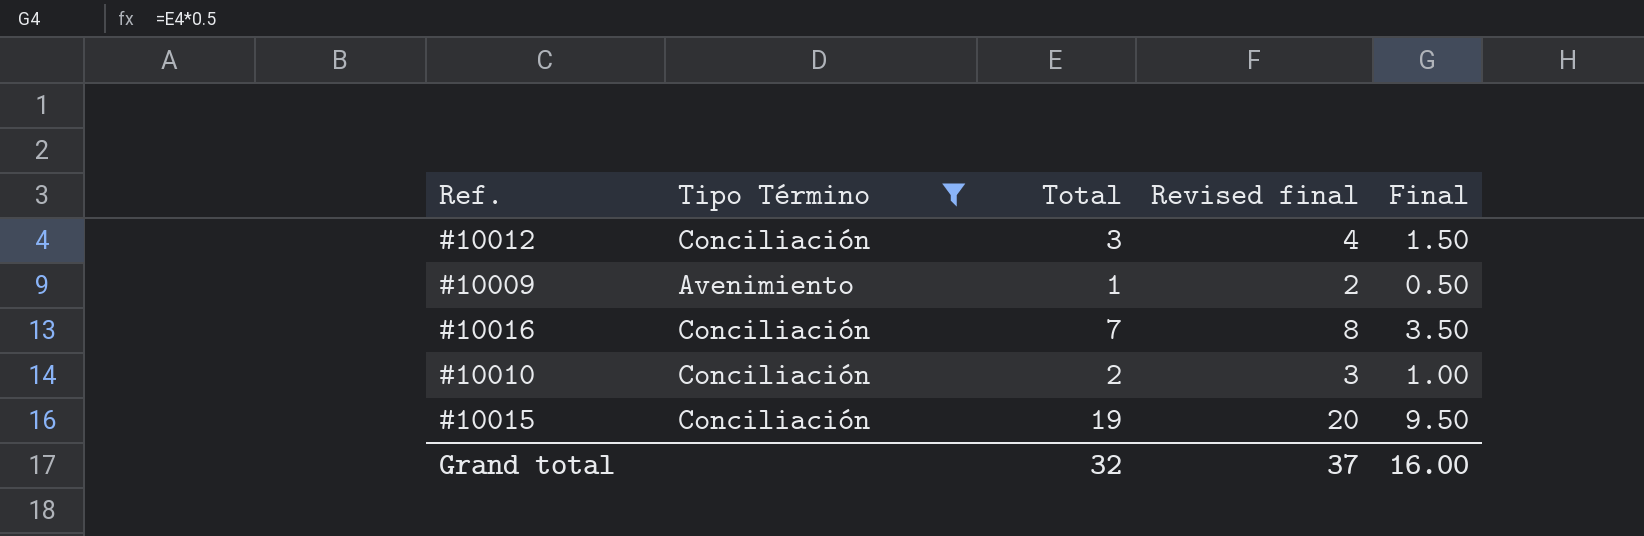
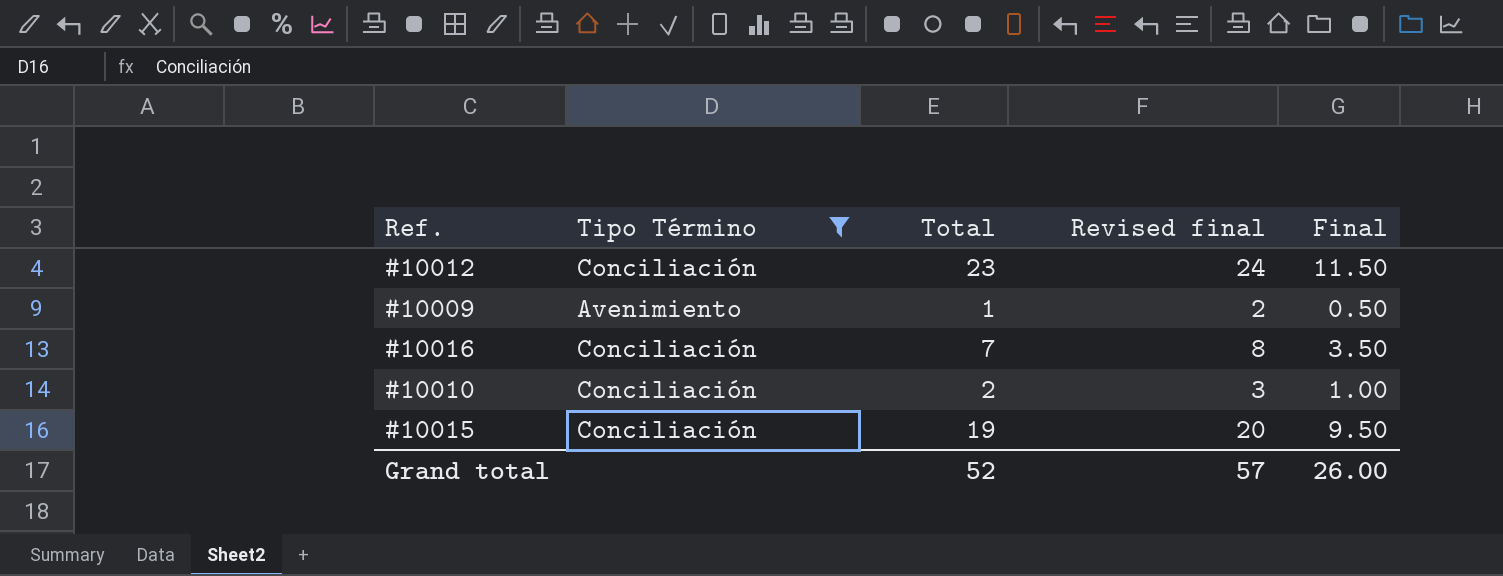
#10012 | Total: 3 -> 23
#10012 | Revised final: 4 -> 24
#10012 | Final: 1.50 -> 11.50
Grand total | Total: 32 -> 52
Grand total | Revised final: 37 -> 57
Grand total | Final: 16.00 -> 26.00

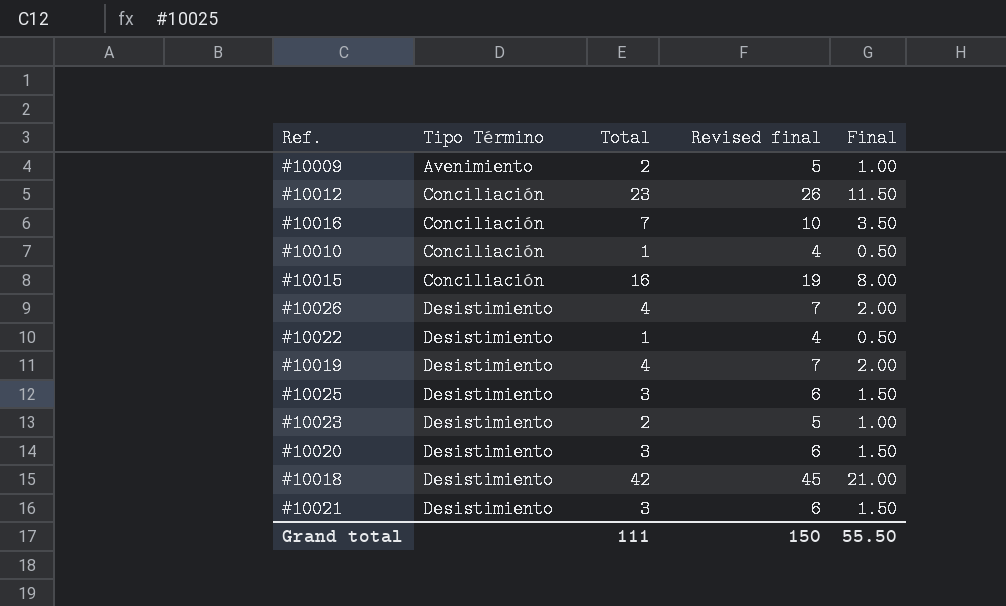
filter: Tipo Término != Desistimiento -> none
row order: none -> Tipo Término ascending
column Revised final | formula: [Total] + 1 -> [Total] + 3
#10009 | Total: 1 -> 2
#10009 | Final: 0.50 -> 1.00
#10010 | Total: 2 -> 1
#10010 | Final: 1.00 -> 0.50
#10015 | Total: 19 -> 16
#10015 | Final: 9.50 -> 8.00
Grand total | Total: 52 -> 111
Grand total | Revised final: 57 -> 150
Grand total | Final: 26.00 -> 55.50

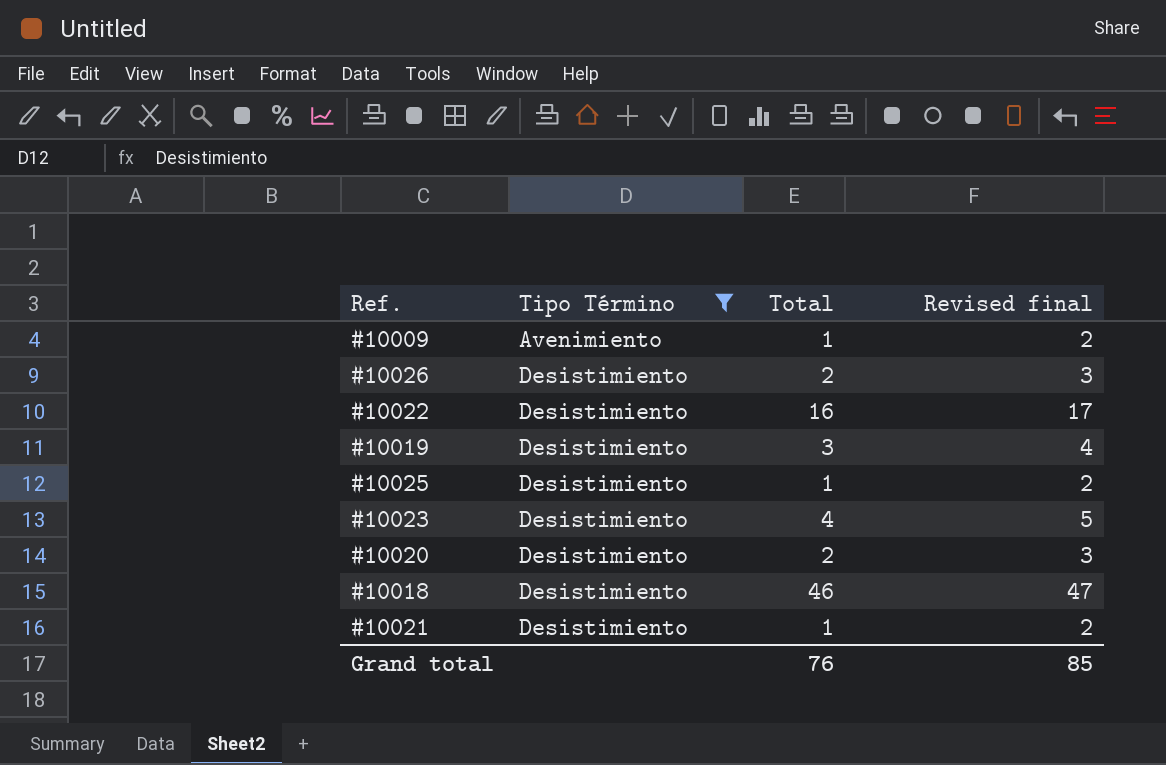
filter: none -> Tipo Término != Conciliación
column Final | formula: [Total] * 0.5 -> none
column Revised final | formula: [Total] + 3 -> [Total] + 1
#10009 | Total: 2 -> 1
#10026 | Total: 4 -> 2
#10022 | Total: 1 -> 16
#10019 | Total: 4 -> 3
#10025 | Total: 3 -> 1
#10023 | Total: 2 -> 4
#10020 | Total: 3 -> 2
#10018 | Total: 42 -> 46
#10021 | Total: 3 -> 1
Grand total | Total: 111 -> 76
Grand total | Revised final: 150 -> 85

